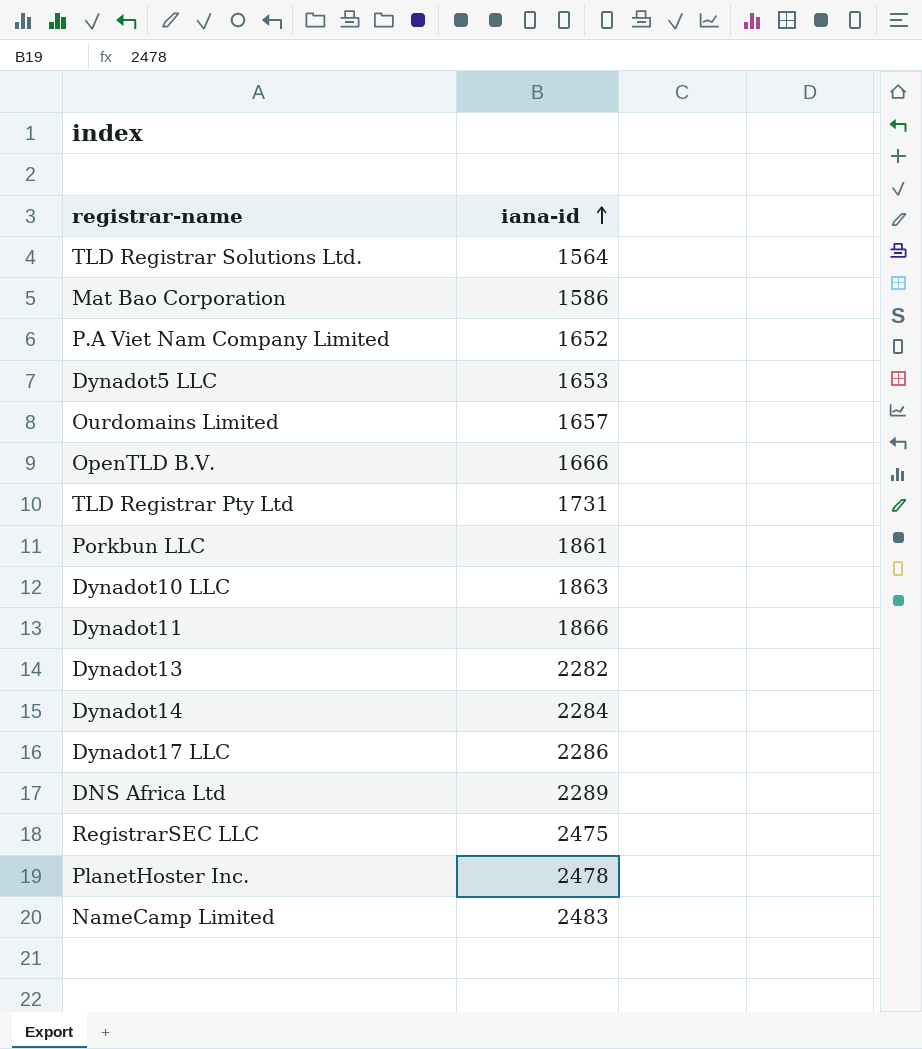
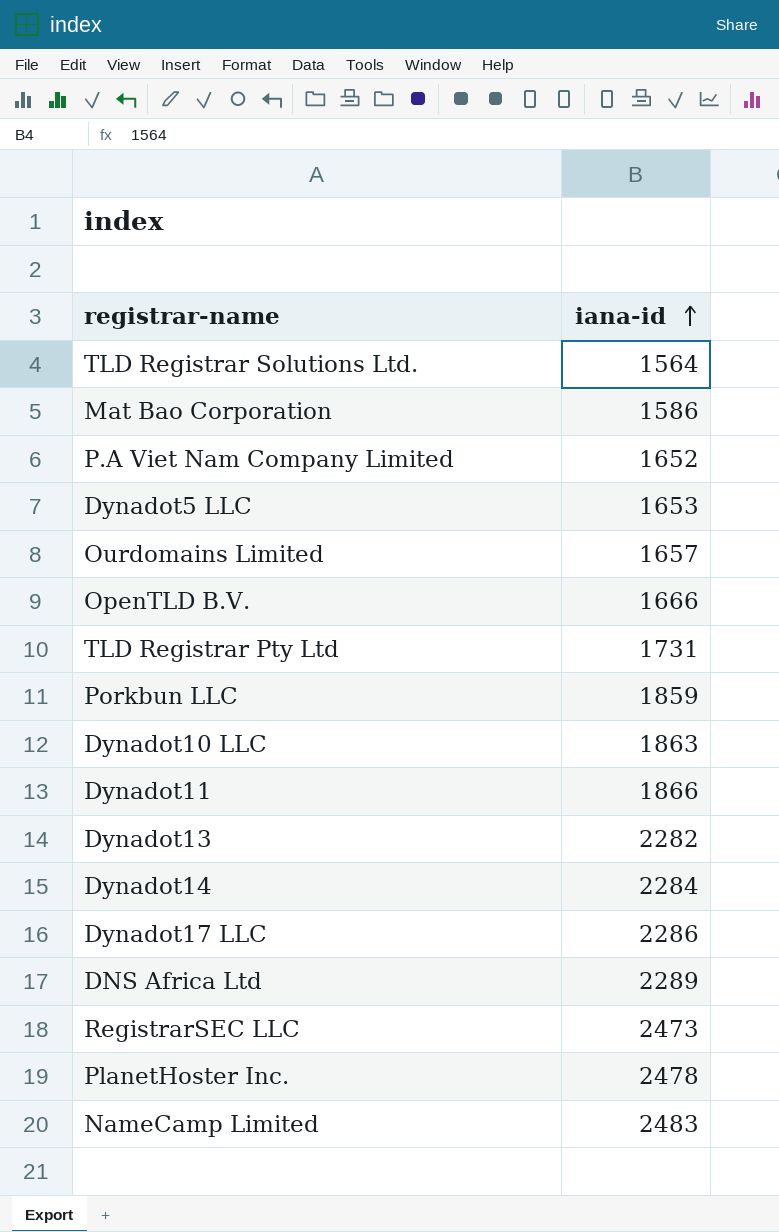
Porkbun LLC | iana-id: 1861 -> 1859
RegistrarSEC LLC | iana-id: 2475 -> 2473

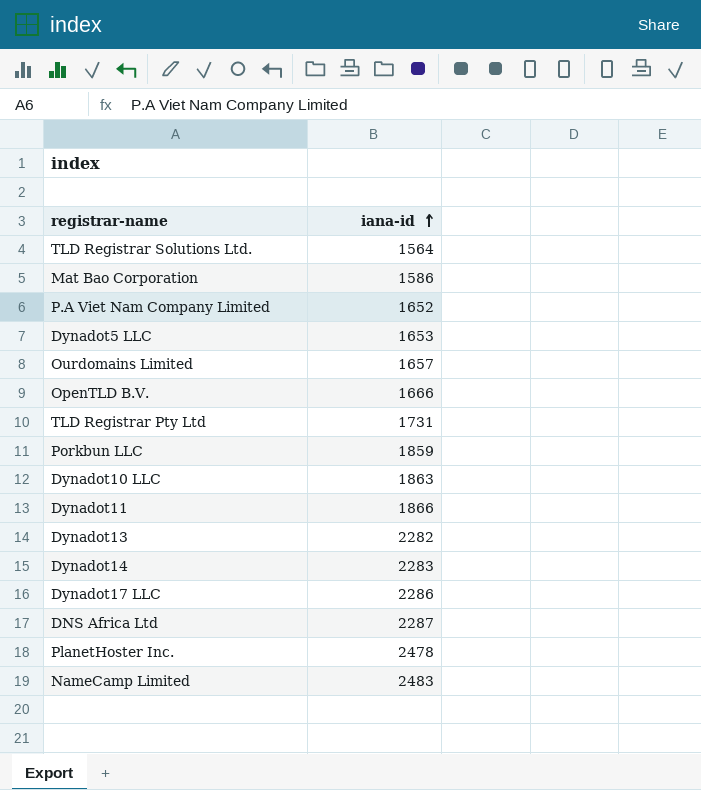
row RegistrarSEC LLC: 2473 -> none
Dynadot14 | iana-id: 2284 -> 2283
DNS Africa Ltd | iana-id: 2289 -> 2287

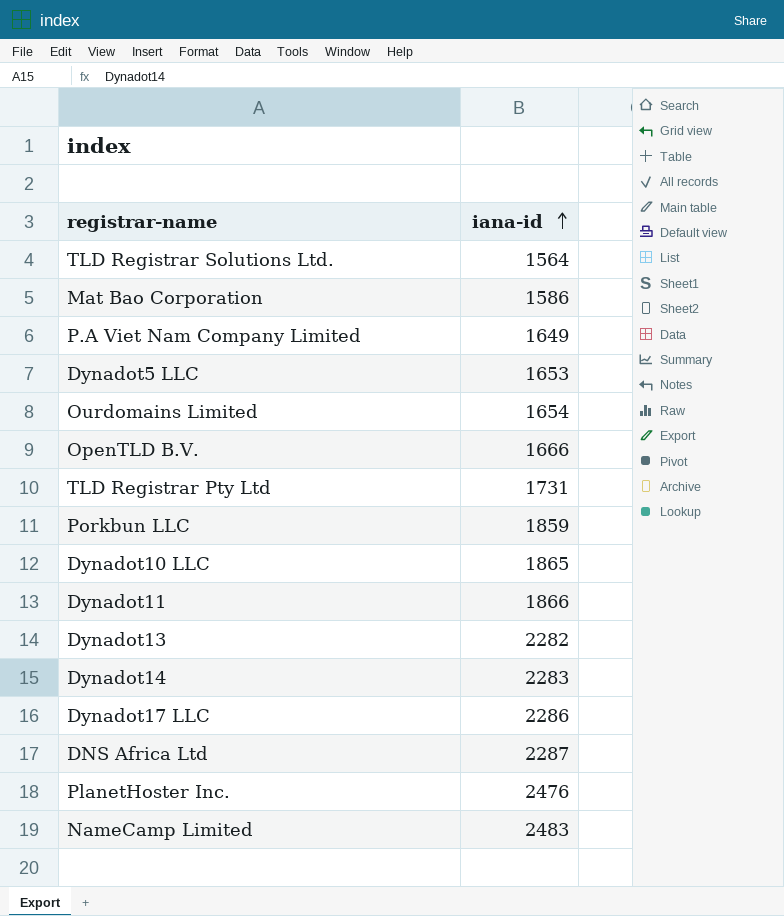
P.A Viet Nam Company Limited | iana-id: 1652 -> 1649
Ourdomains Limited | iana-id: 1657 -> 1654
Dynadot10 LLC | iana-id: 1863 -> 1865
PlanetHoster Inc. | iana-id: 2478 -> 2476

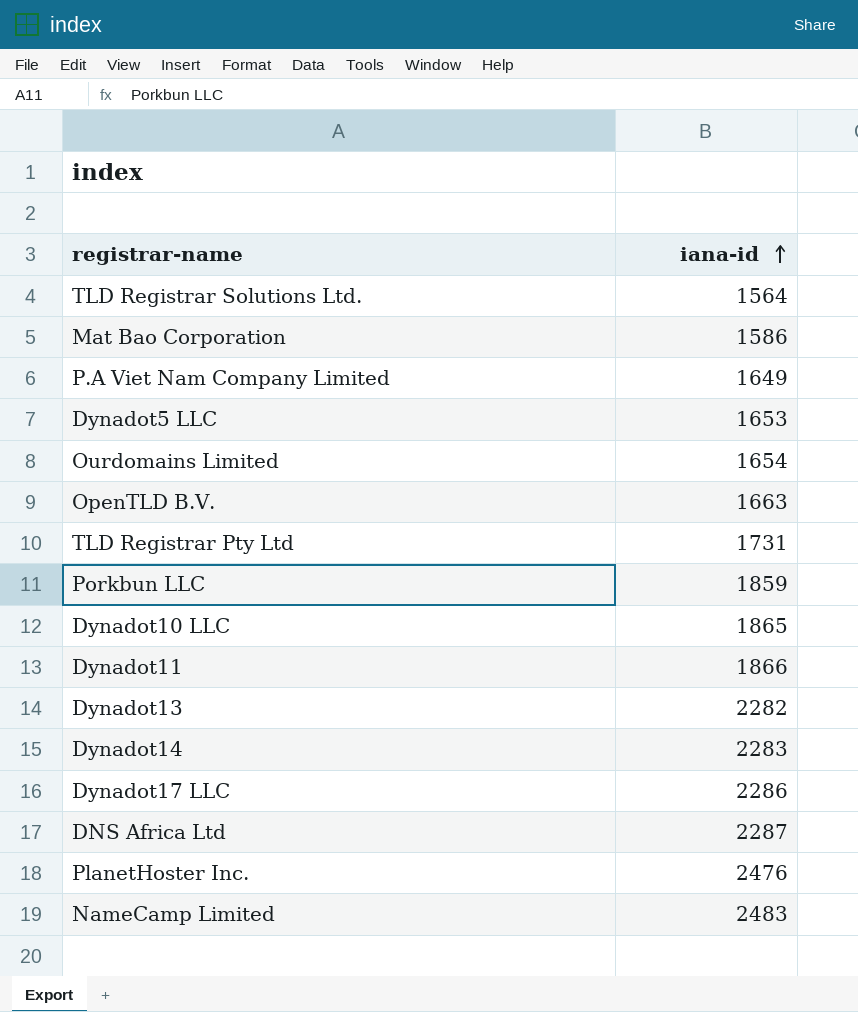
OpenTLD B.V. | iana-id: 1666 -> 1663

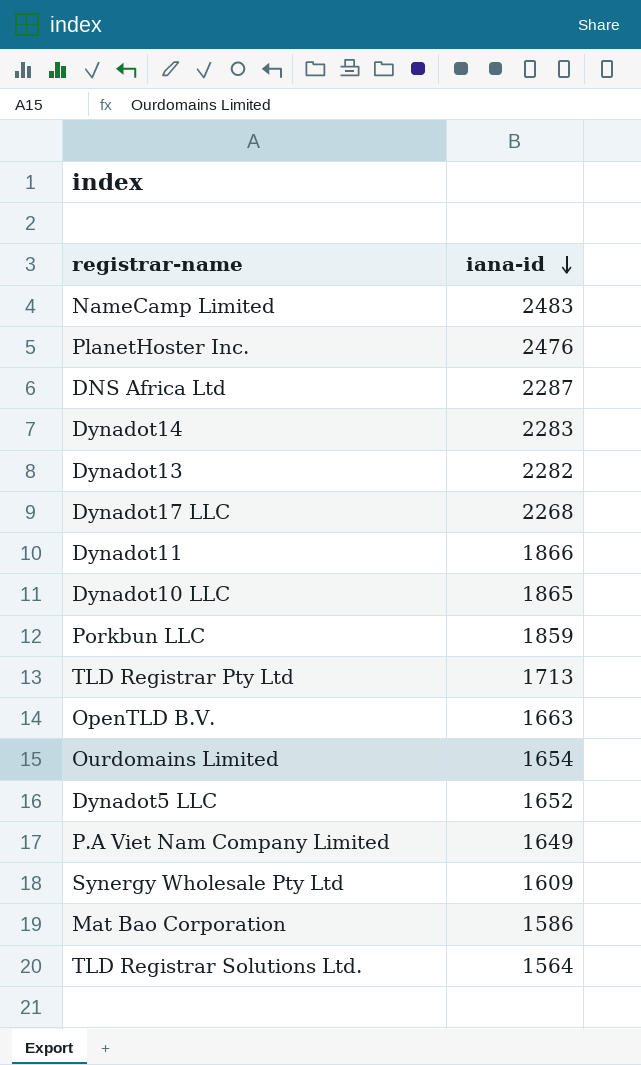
row order: iana-id ascending -> iana-id descending
Dynadot17 LLC | iana-id: 2286 -> 2268
TLD Registrar Pty Ltd | iana-id: 1731 -> 1713
Dynadot5 LLC | iana-id: 1653 -> 1652
row Synergy Wholesale Pty Ltd: none -> 1609

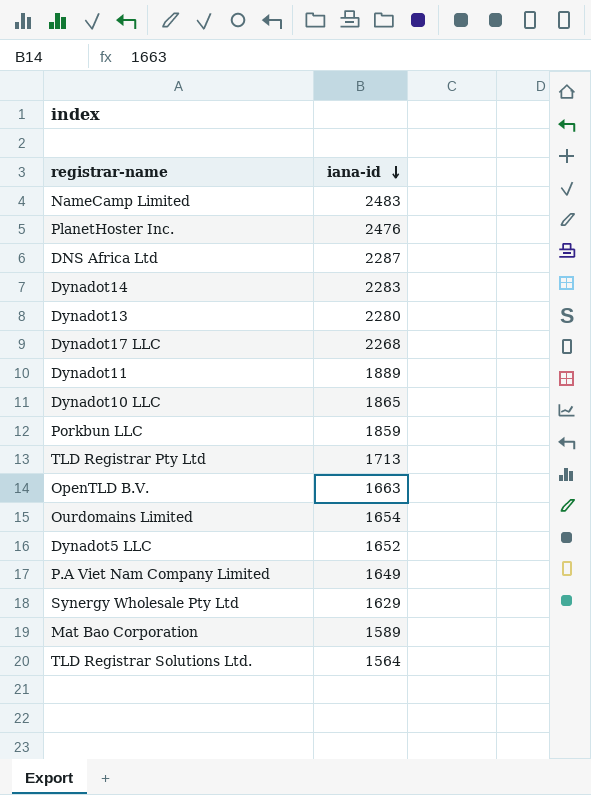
Dynadot13 | iana-id: 2282 -> 2280
Dynadot11 | iana-id: 1866 -> 1889
Synergy Wholesale Pty Ltd | iana-id: 1609 -> 1629
Mat Bao Corporation | iana-id: 1586 -> 1589

